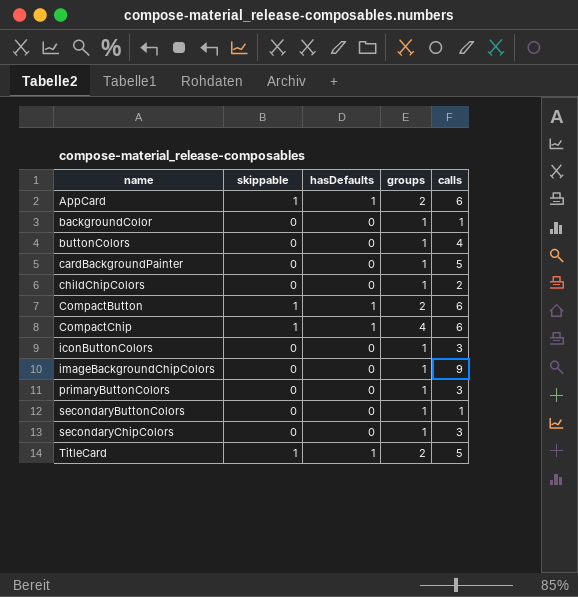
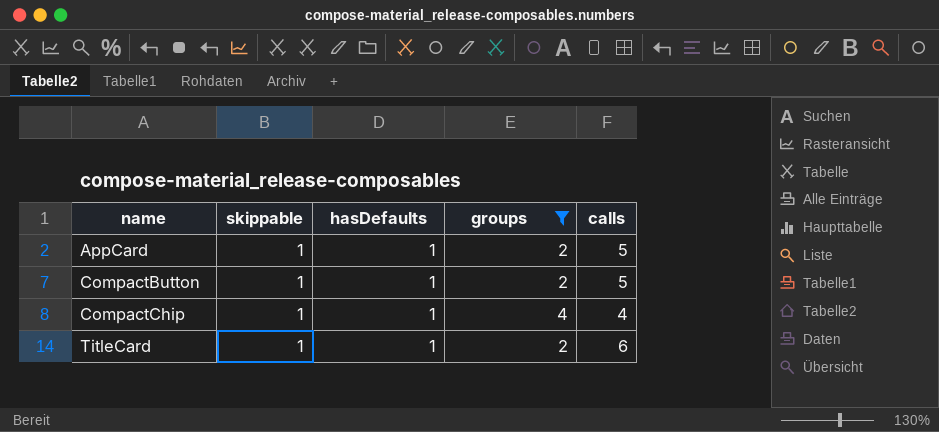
filter: none -> groups != 1
AppCard | calls: 6 -> 5
CompactButton | calls: 6 -> 5
CompactChip | calls: 6 -> 4
TitleCard | calls: 5 -> 6

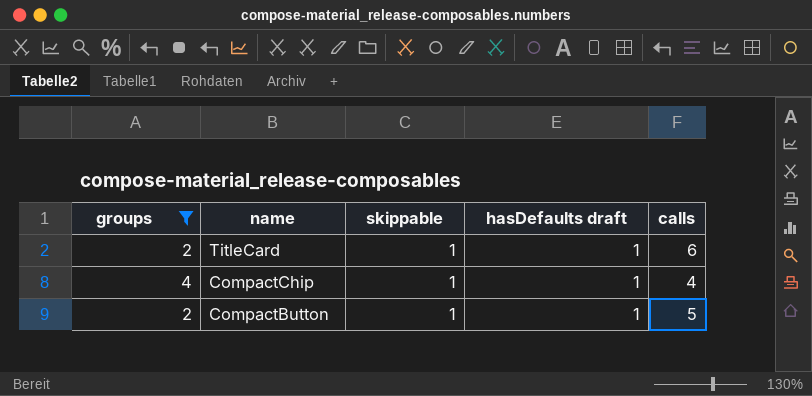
row order: name ascending -> name descending
column groups | position: 4 -> 1
column name: hasDefaults -> hasDefaults draft
row AppCard: 1 | 1 | 2 | 5 -> none

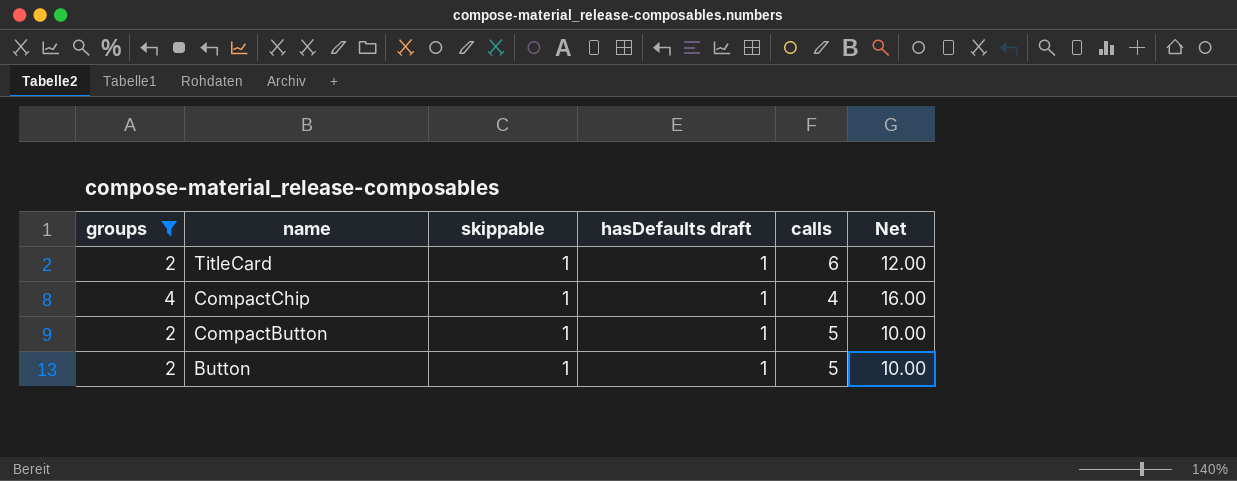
column Net | formula: none -> [groups] * [calls]
row Button: none -> 2 | 1 | 1 | 5 | 10.00

